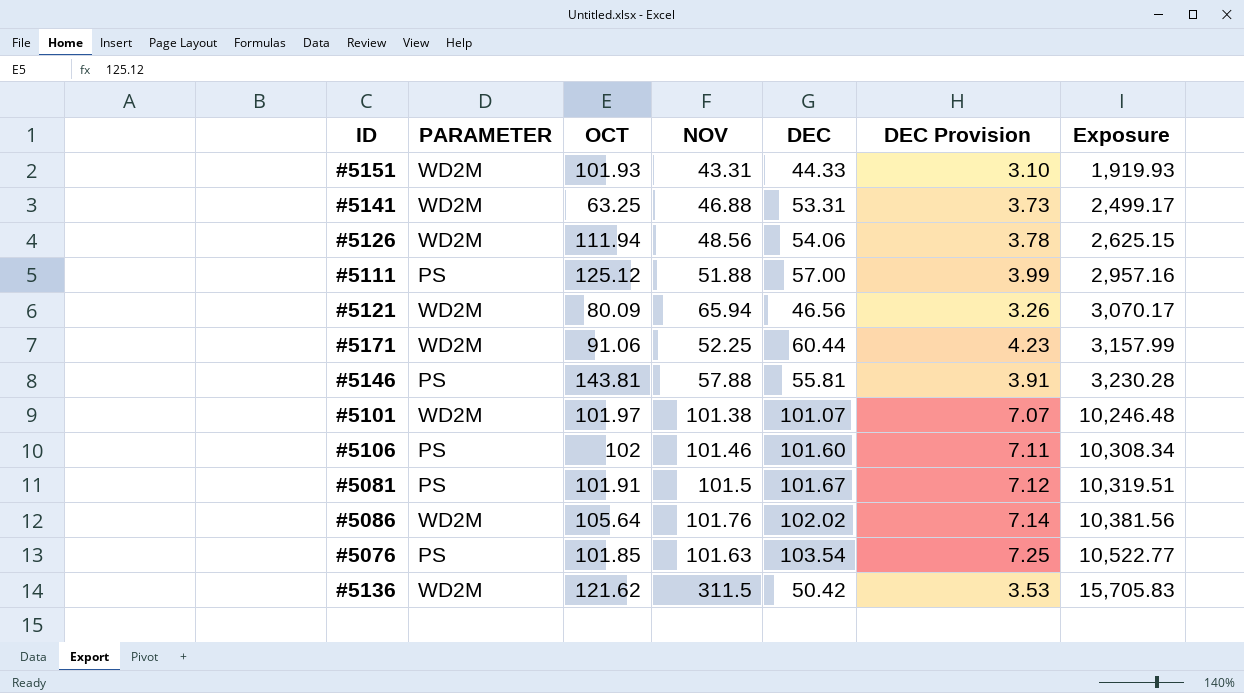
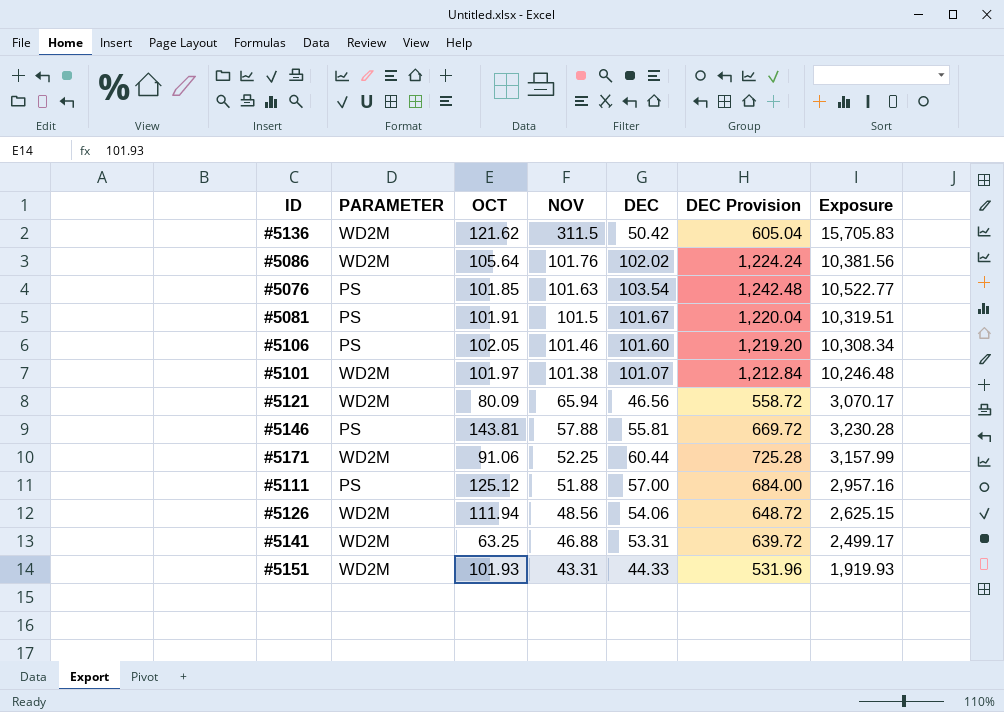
row order: Exposure ascending -> NOV descending
column DEC Provision | formula: [DEC] * 0.07 -> [DEC] * 12
#5106 | OCT: 102 -> 102.05

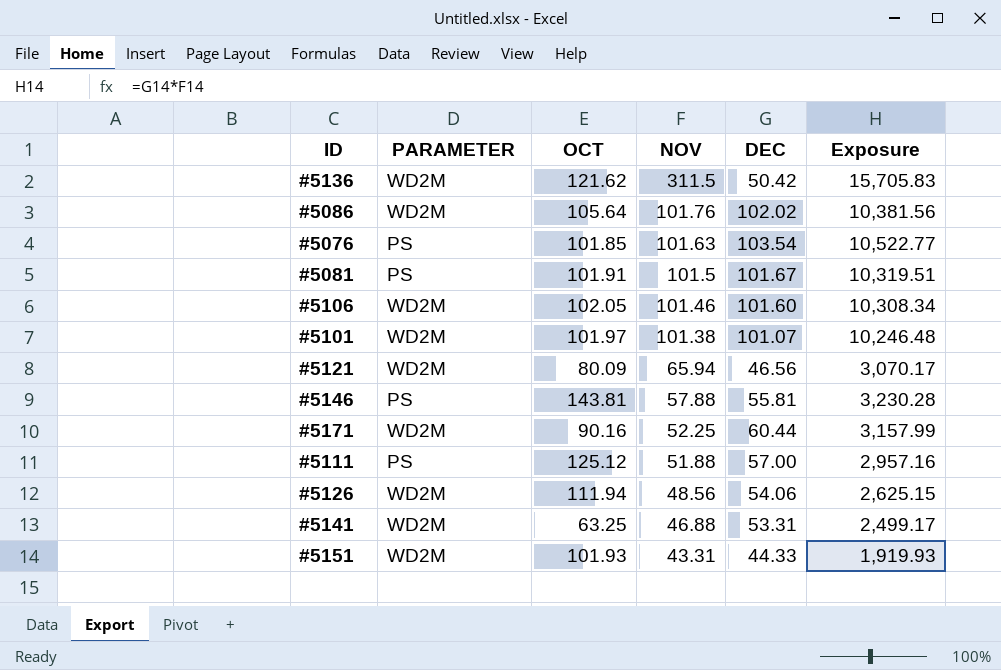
column DEC Provision | formula: [DEC] * 12 -> none
#5106 | PARAMETER: PS -> WD2M
#5171 | OCT: 91.06 -> 90.16

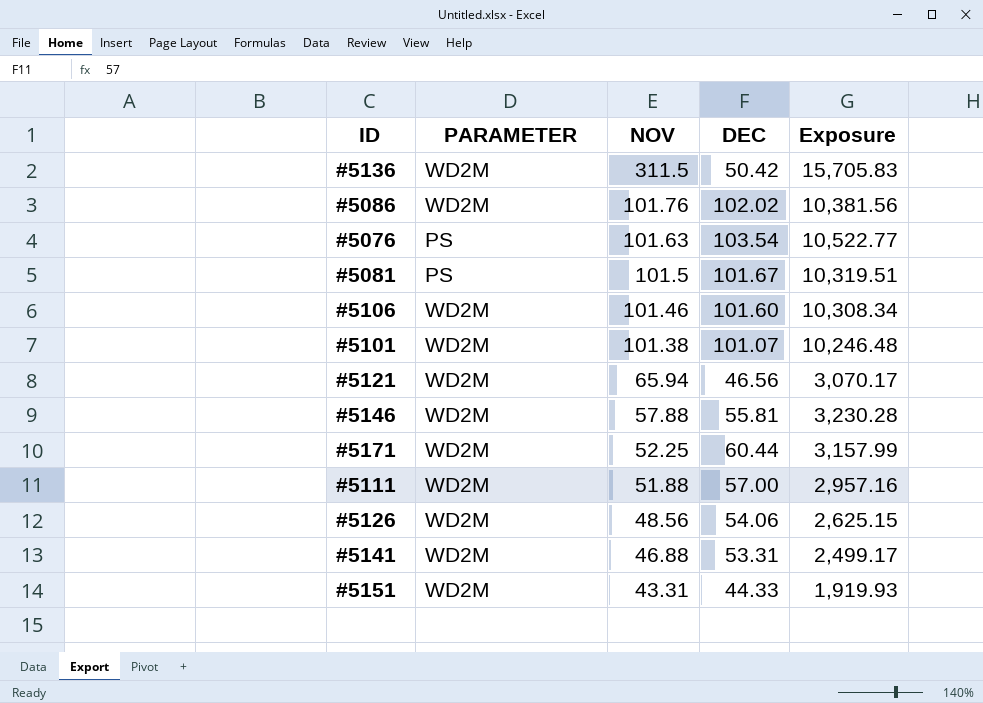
column OCT | position: 3 -> none
#5146 | PARAMETER: PS -> WD2M
#5111 | PARAMETER: PS -> WD2M

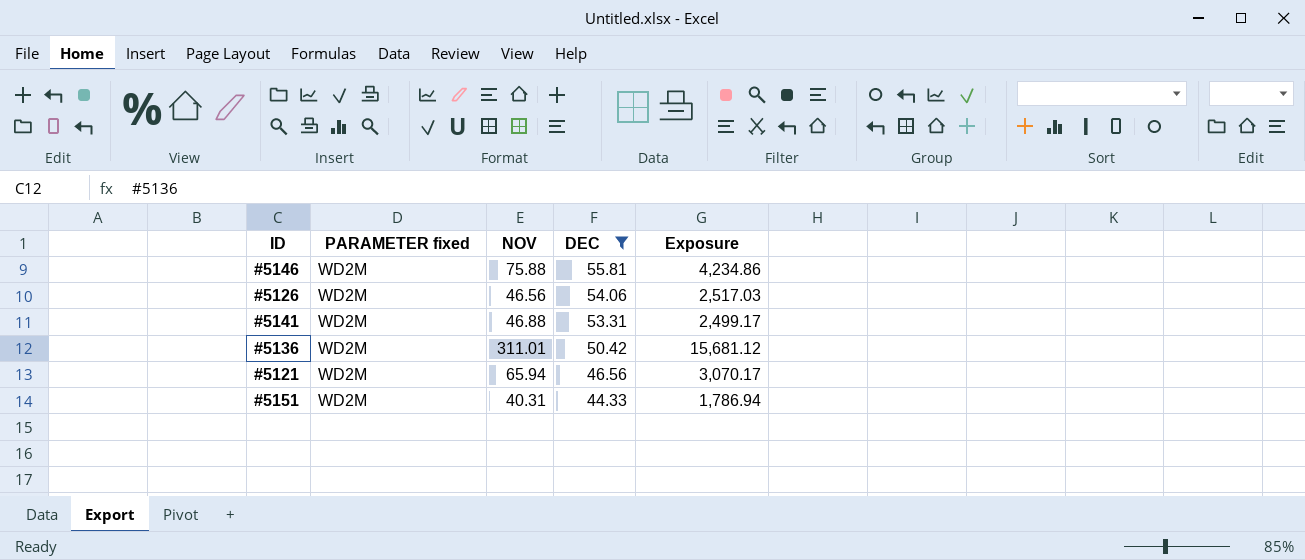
filter: none -> DEC <= 55.81
row order: NOV descending -> DEC descending
column name: PARAMETER -> PARAMETER fixed
#5146 | NOV: 57.88 -> 75.88
#5146 | Exposure: 3,230.28 -> 4,234.86
#5126 | NOV: 48.56 -> 46.56
#5126 | Exposure: 2,625.15 -> 2,517.03
#5136 | NOV: 311.5 -> 311.01
#5136 | Exposure: 15,705.83 -> 15,681.12
#5151 | NOV: 43.31 -> 40.31
#5151 | Exposure: 1,919.93 -> 1,786.94

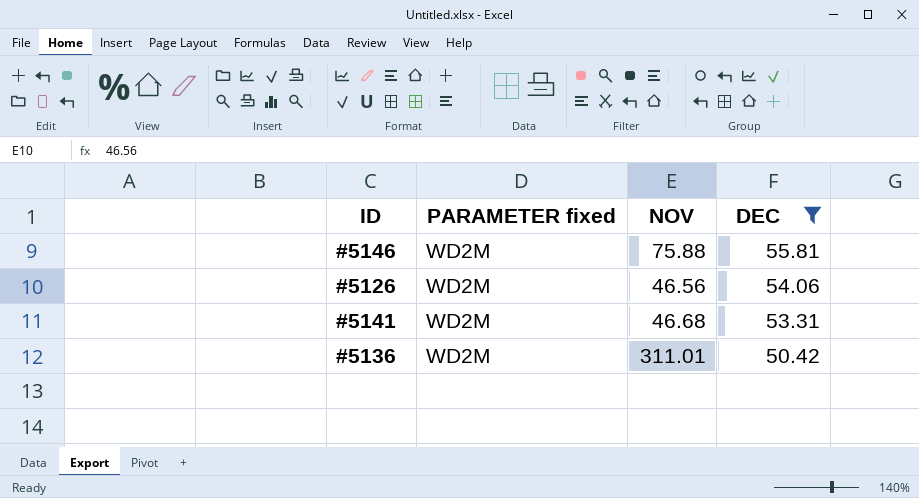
column Exposure | formula: [NOV] * [DEC] -> none
row #5121: WD2M | 65.94 | 46.56 | 3,070.17 -> none
row #5151: WD2M | 40.31 | 44.33 | 1,786.94 -> none
#5141 | NOV: 46.88 -> 46.68

